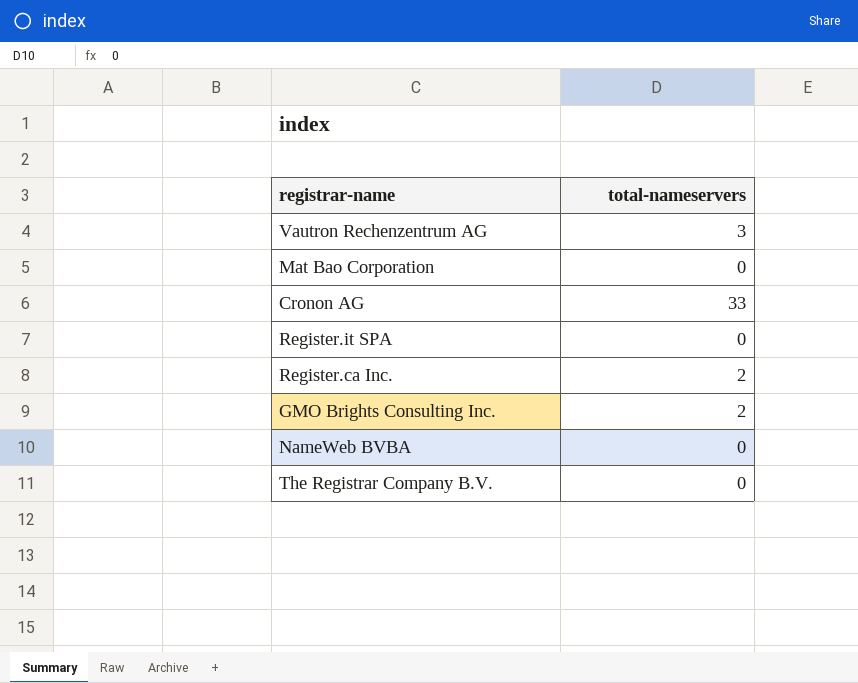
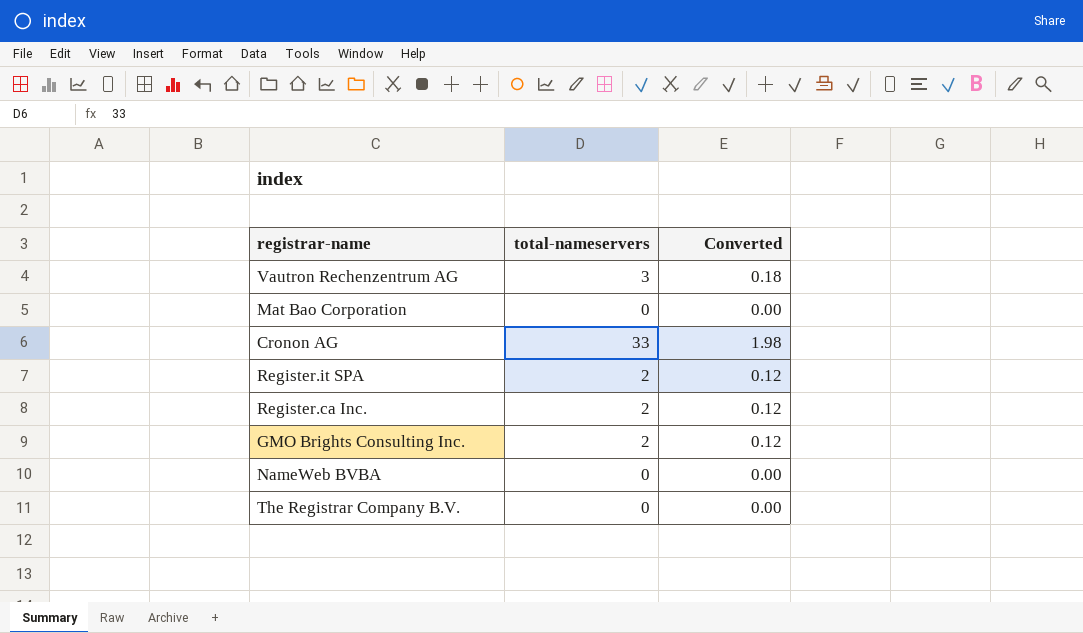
column Converted | formula: none -> [total-nameservers] * 0.06
Register.it SPA | total-nameservers: 0 -> 2

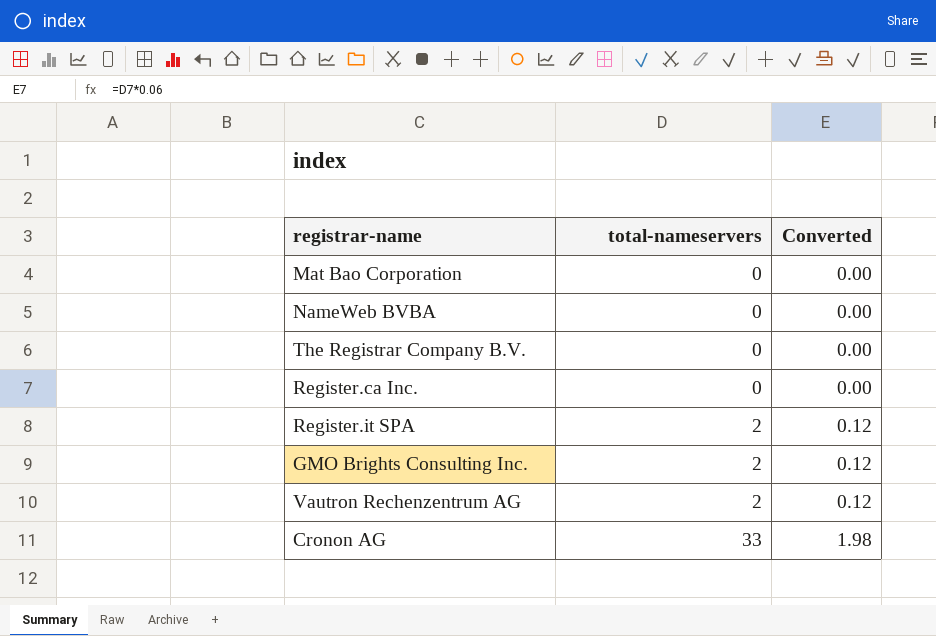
row order: none -> total-nameservers ascending
Register.ca Inc. | total-nameservers: 2 -> 0
Register.ca Inc. | Converted: 0.12 -> 0.00
Vautron Rechenzentrum AG | total-nameservers: 3 -> 2
Vautron Rechenzentrum AG | Converted: 0.18 -> 0.12

